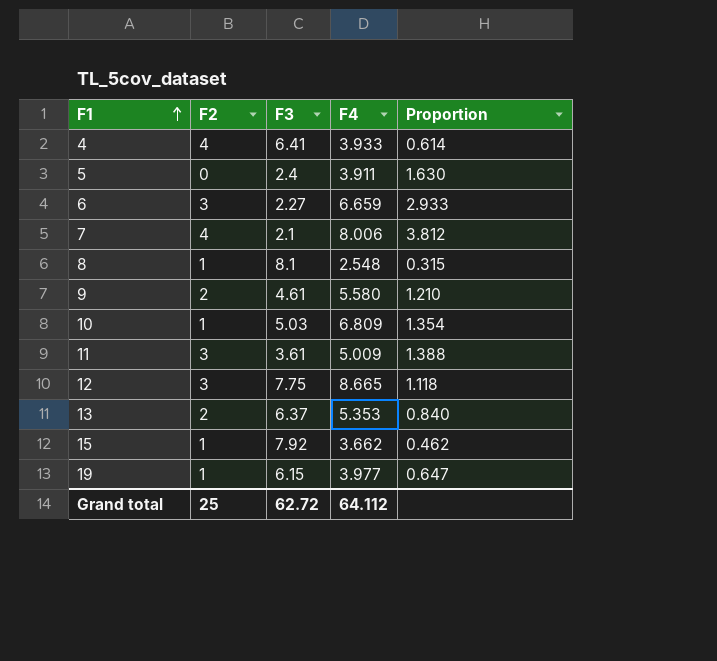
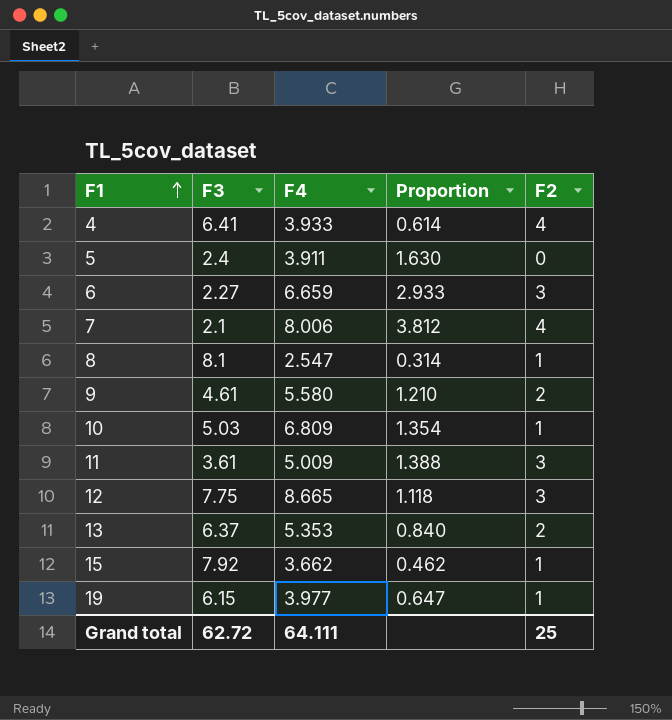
column F2 | position: 2 -> 5
8 | F4: 2.548 -> 2.547
8 | Proportion: 0.315 -> 0.314
Grand total | F4: 64.112 -> 64.111

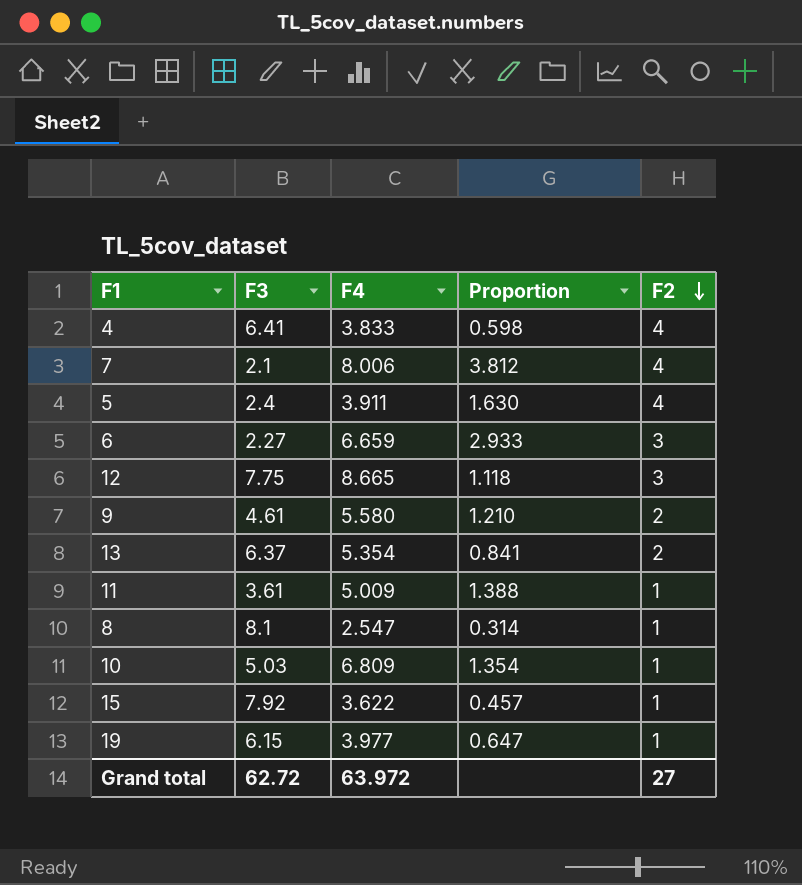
row order: F1 ascending -> F2 descending
4 | F4: 3.933 -> 3.833
4 | Proportion: 0.614 -> 0.598
5 | F2: 0 -> 4
13 | F4: 5.353 -> 5.354
13 | Proportion: 0.840 -> 0.841
11 | F2: 3 -> 1
15 | F4: 3.662 -> 3.622
15 | Proportion: 0.462 -> 0.457
Grand total | F4: 64.111 -> 63.972
Grand total | F2: 25 -> 27

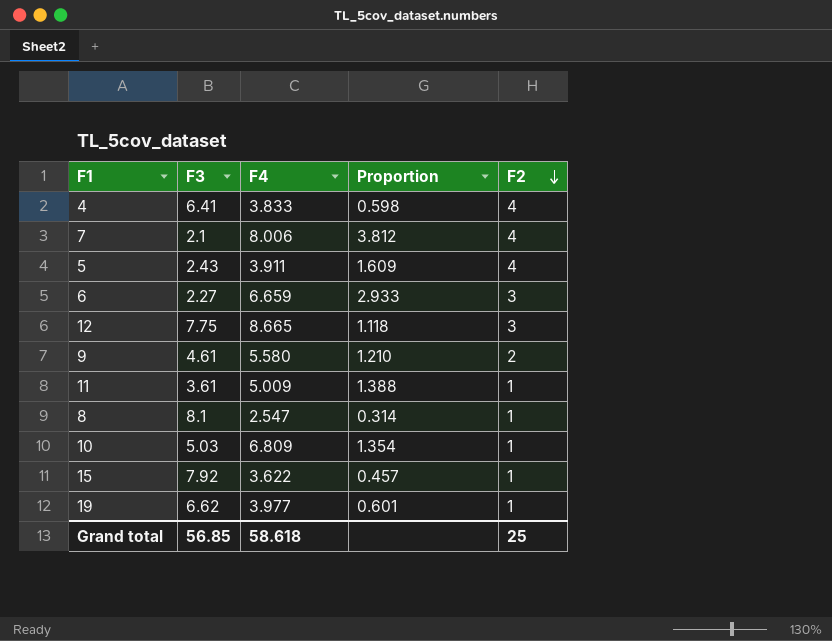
row 13: 6.37 | 5.354 | 0.841 | 2 -> none
5 | F3: 2.4 -> 2.43
5 | Proportion: 1.630 -> 1.609
19 | F3: 6.15 -> 6.62
19 | Proportion: 0.647 -> 0.601
Grand total | F3: 62.72 -> 56.85
Grand total | F4: 63.972 -> 58.618
Grand total | F2: 27 -> 25

